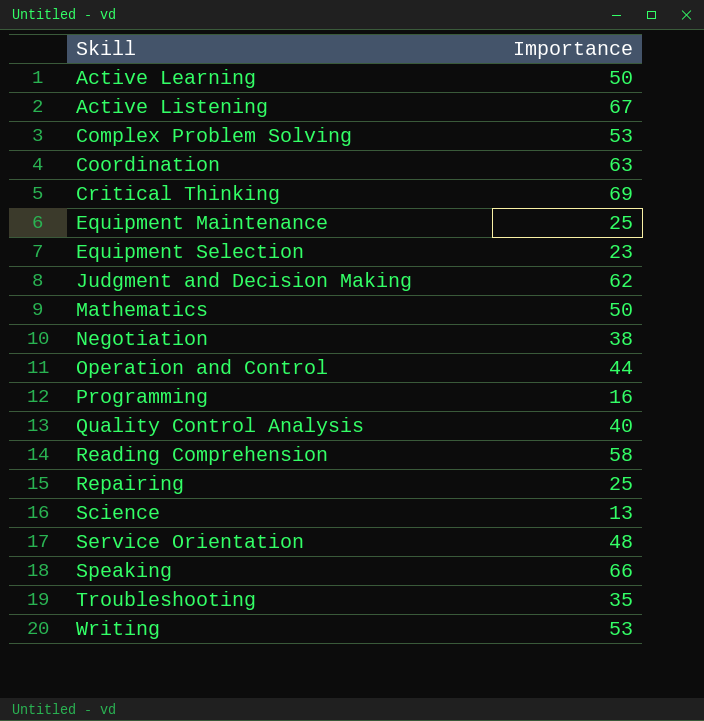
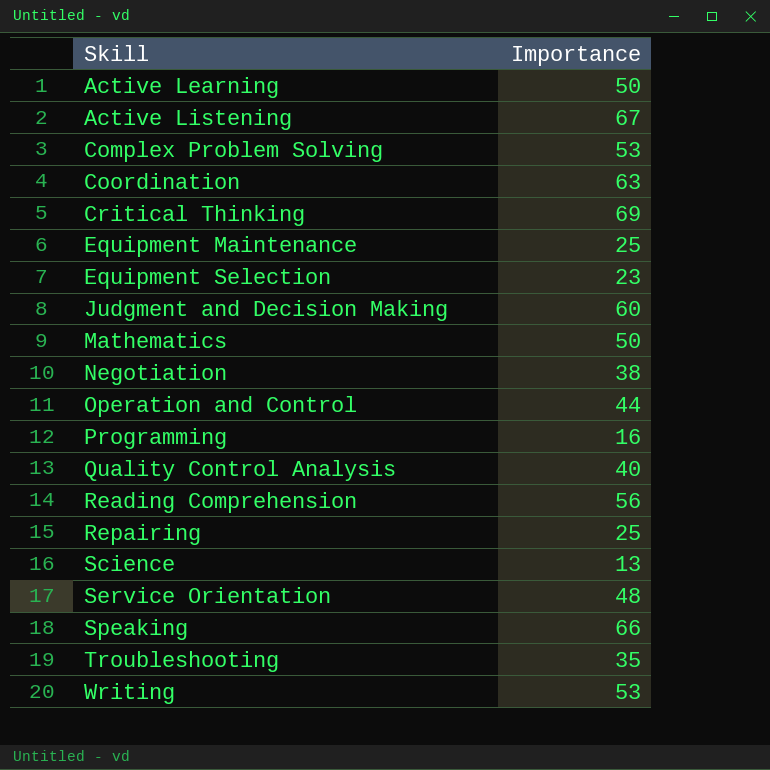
Judgment and Decision Making | Importance: 62 -> 60
Reading Comprehension | Importance: 58 -> 56

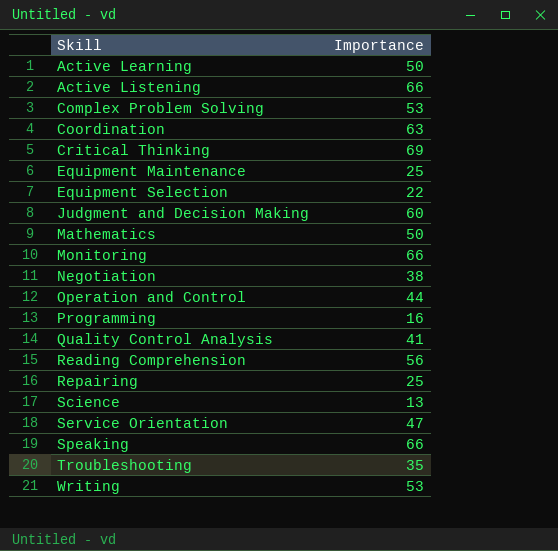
Active Listening | Importance: 67 -> 66
Equipment Selection | Importance: 23 -> 22
row Monitoring: none -> 66
Quality Control Analysis | Importance: 40 -> 41
Service Orientation | Importance: 48 -> 47

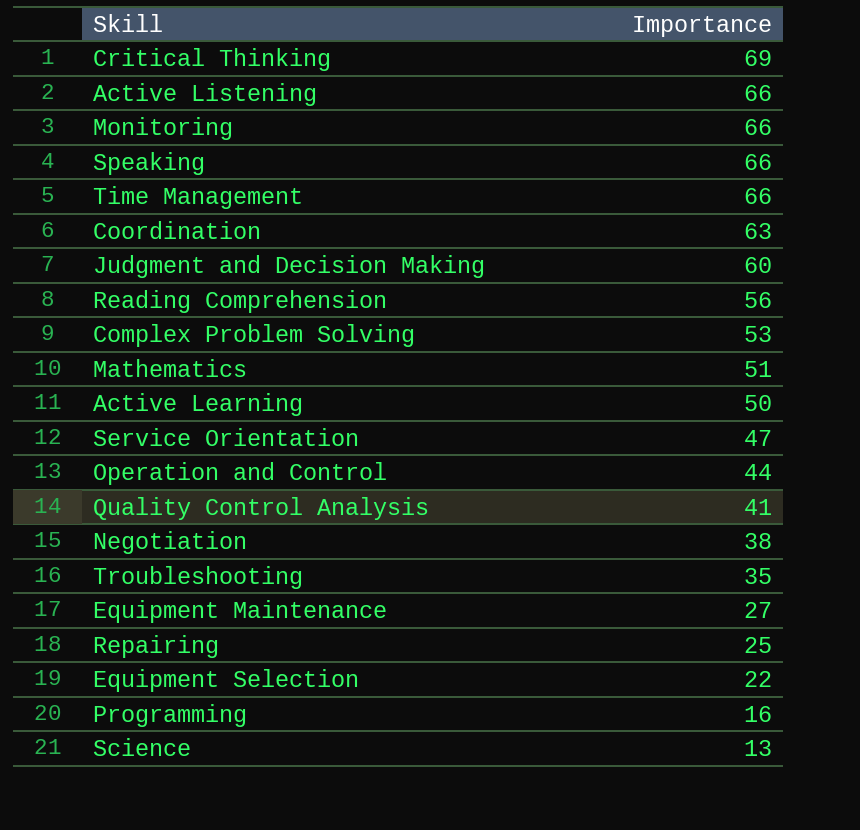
row order: Skill ascending -> Importance descending
row Writing: 53 -> none
row Time Management: none -> 66
Mathematics | Importance: 50 -> 51
Equipment Maintenance | Importance: 25 -> 27

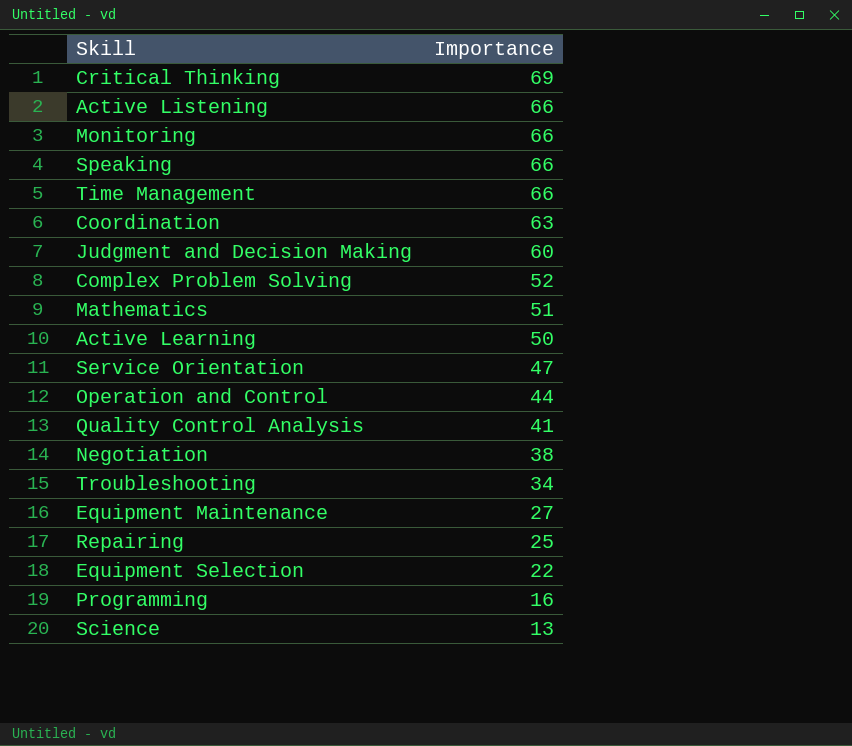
row Reading Comprehension: 56 -> none
Complex Problem Solving | Importance: 53 -> 52
Troubleshooting | Importance: 35 -> 34

